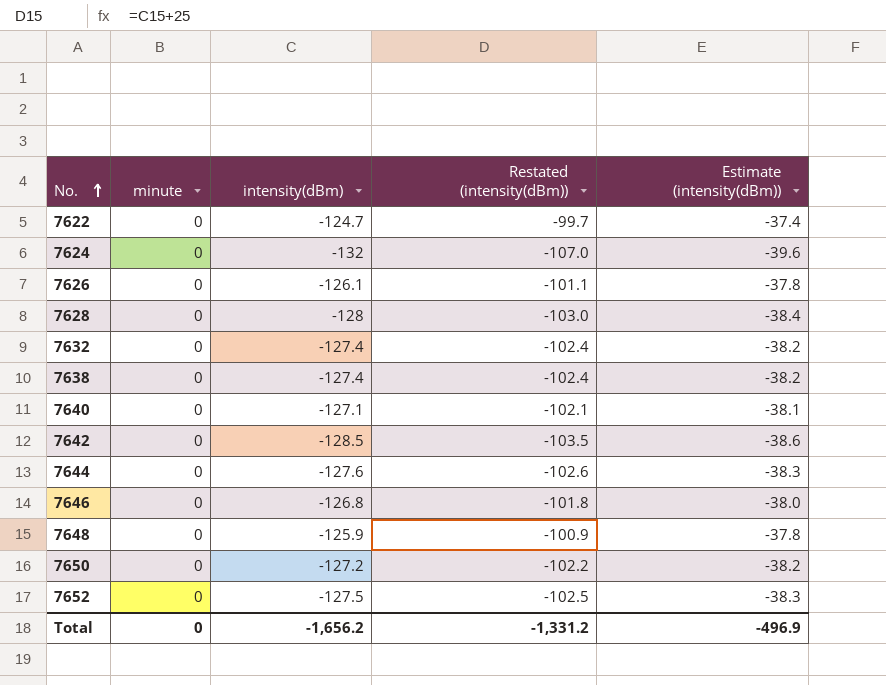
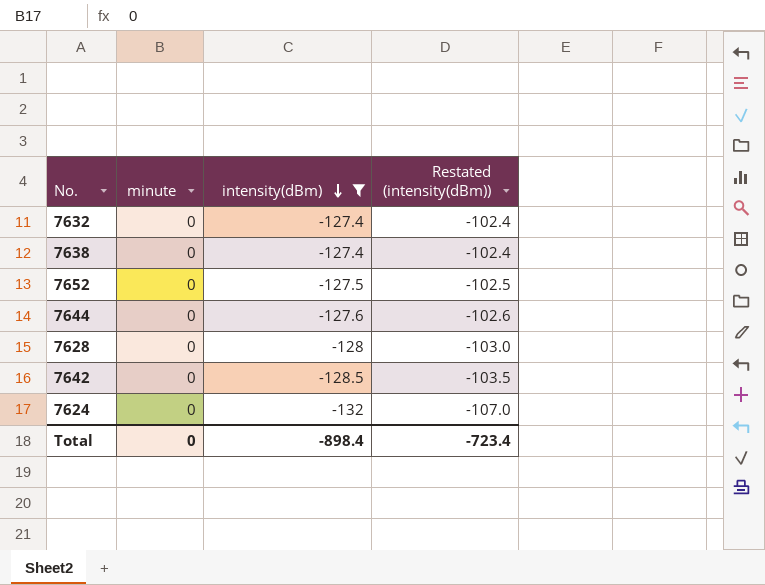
filter: none -> intensity(dBm) <= -127.4
row order: No. ascending -> intensity(dBm) descending
column Estimate (intensity(dBm)) | formula: [intensity(dBm)] * 0.3 -> none
Total | intensity(dBm): -1,656.2 -> -898.4
Total | Restated (intensity(dBm)): -1,331.2 -> -723.4

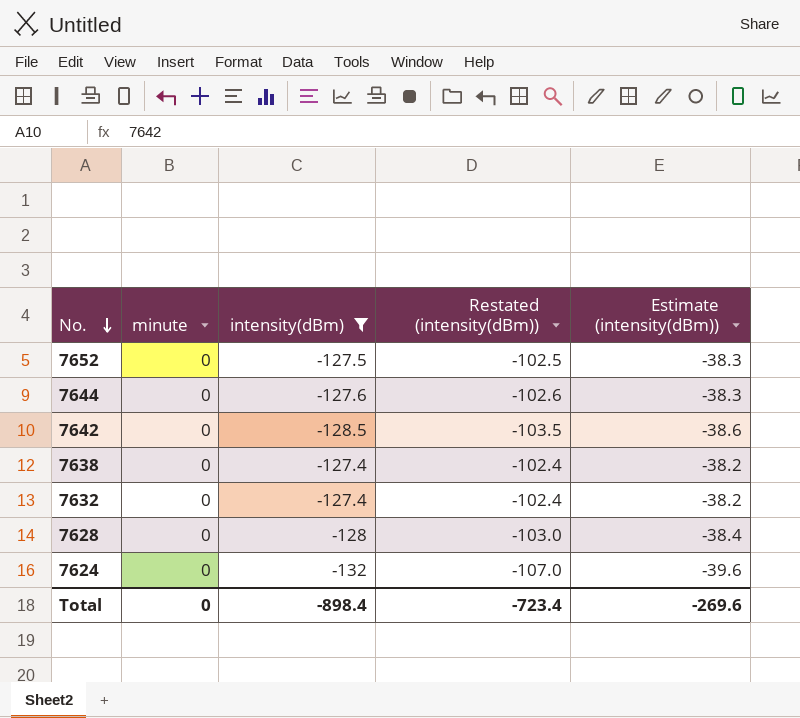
row order: intensity(dBm) descending -> No. descending
column Estimate (intensity(dBm)) | formula: none -> [intensity(dBm)] * 0.3

